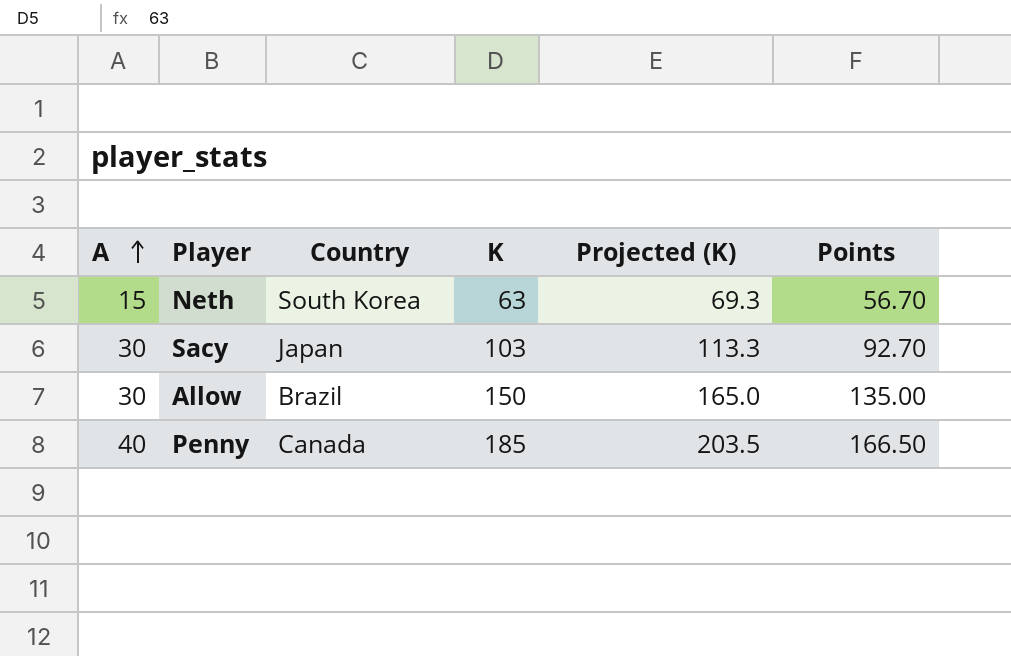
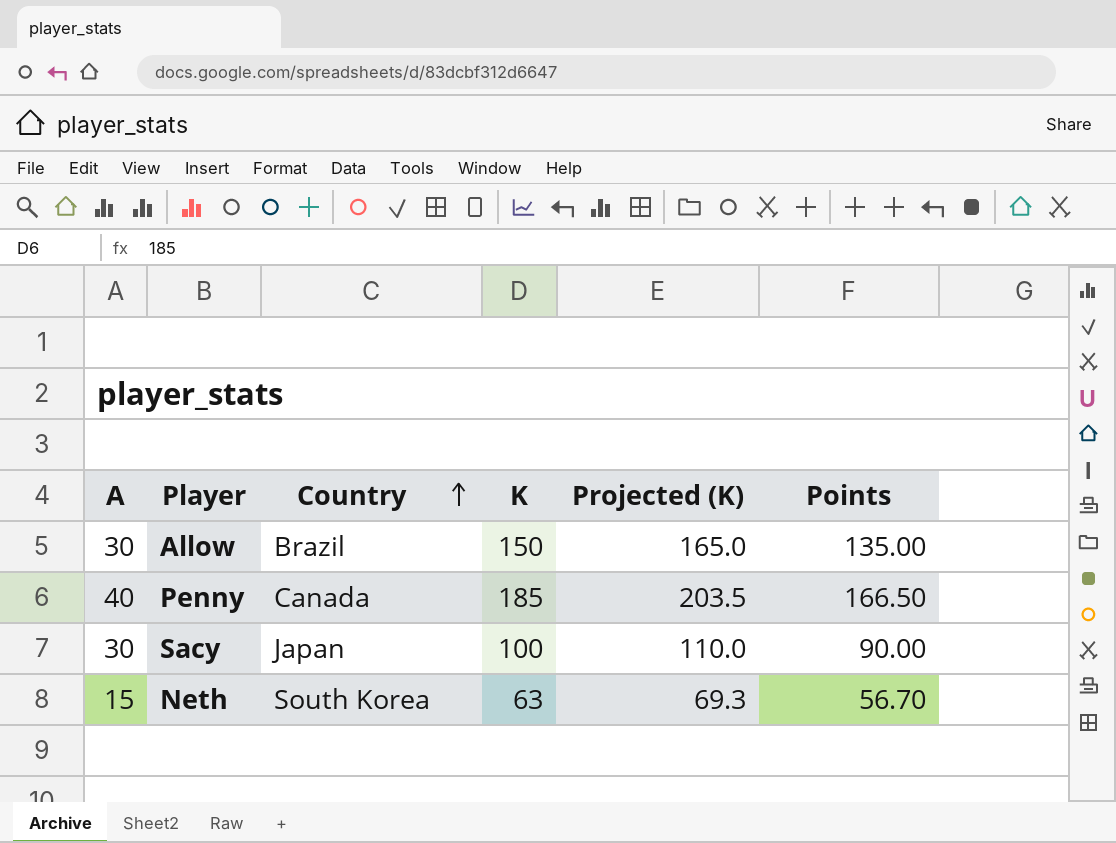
row order: A ascending -> Country ascending
Sacy | K: 103 -> 100
Sacy | Projected (K): 113.3 -> 110.0
Sacy | Points: 92.70 -> 90.00

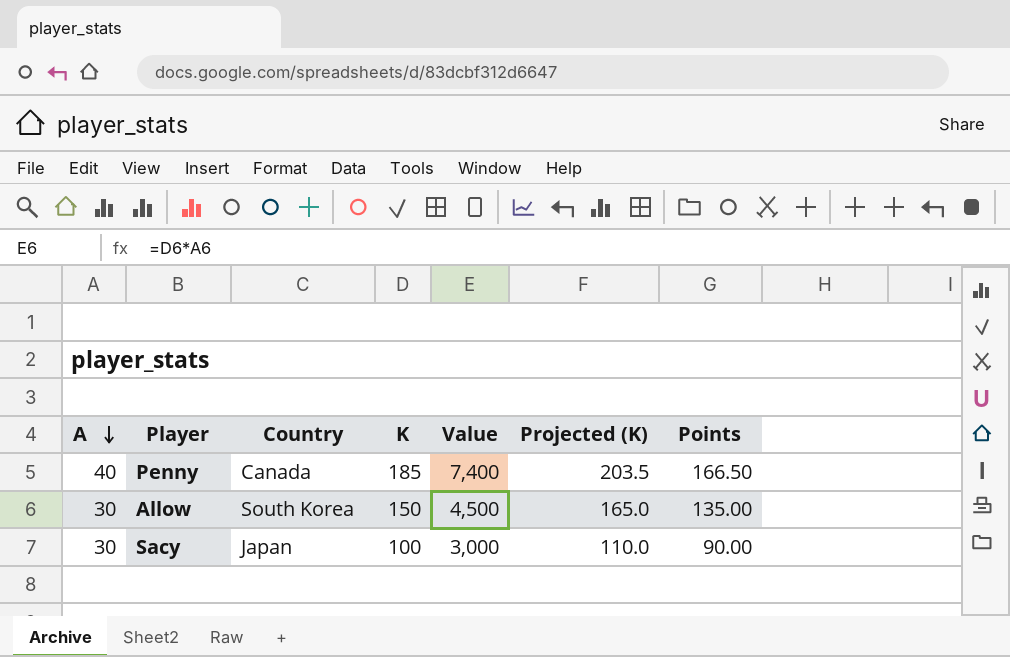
row order: Country ascending -> A descending
column Value | formula: none -> [A] * [K]
row Neth: 15 | South Korea | 63 | 69.3 | 56.70 -> none
Allow | Country: Brazil -> South Korea

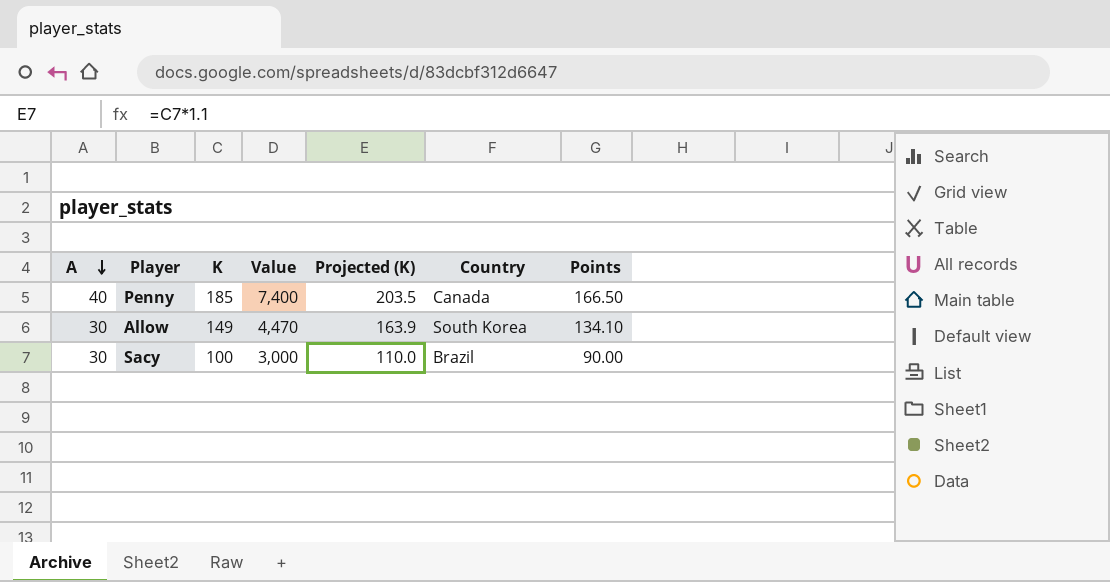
column Country | position: 3 -> 6
Allow | K: 150 -> 149
Allow | Value: 4,500 -> 4,470
Allow | Projected (K): 165.0 -> 163.9
Allow | Points: 135.00 -> 134.10
Sacy | Country: Japan -> Brazil

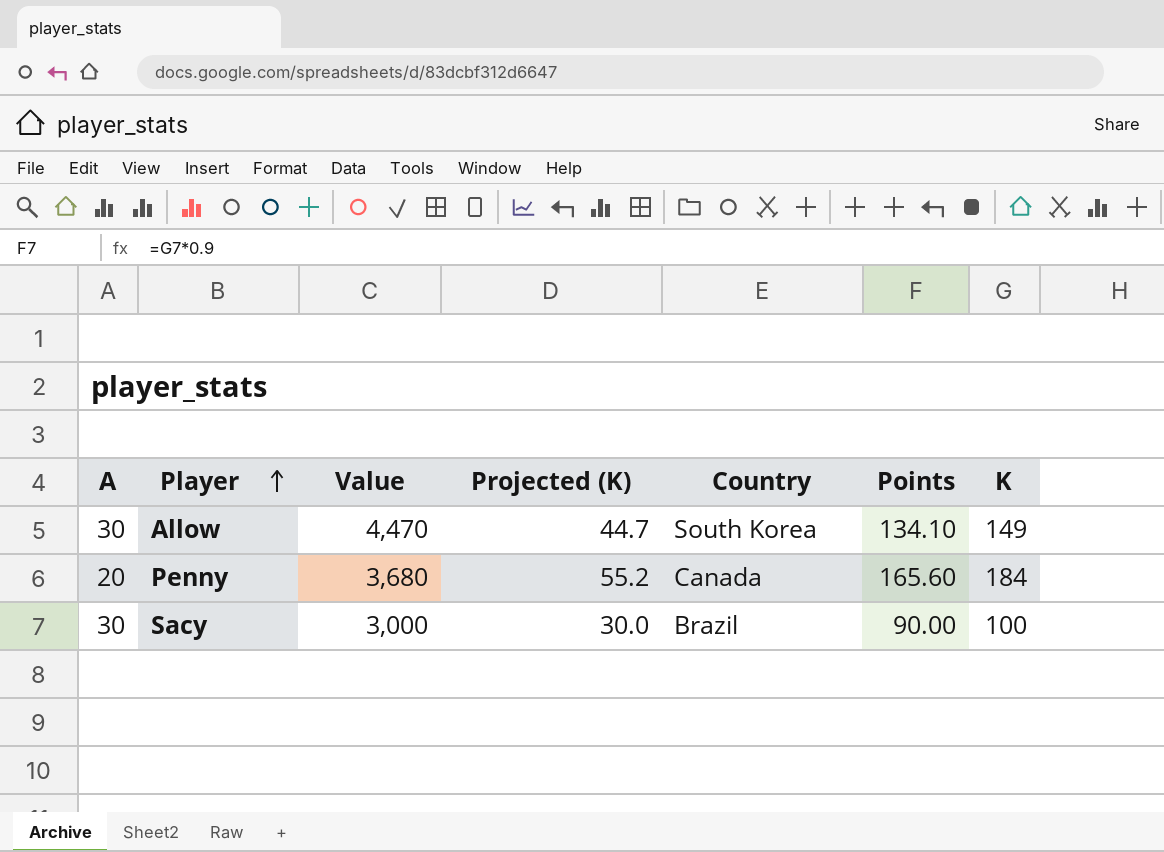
row order: A descending -> Player ascending
column Projected (K) | formula: [K] * 1.1 -> [K] * 0.3
column K | position: 3 -> 7
Penny | A: 40 -> 20
Penny | Value: 7,400 -> 3,680
Penny | Points: 166.50 -> 165.60
Penny | K: 185 -> 184

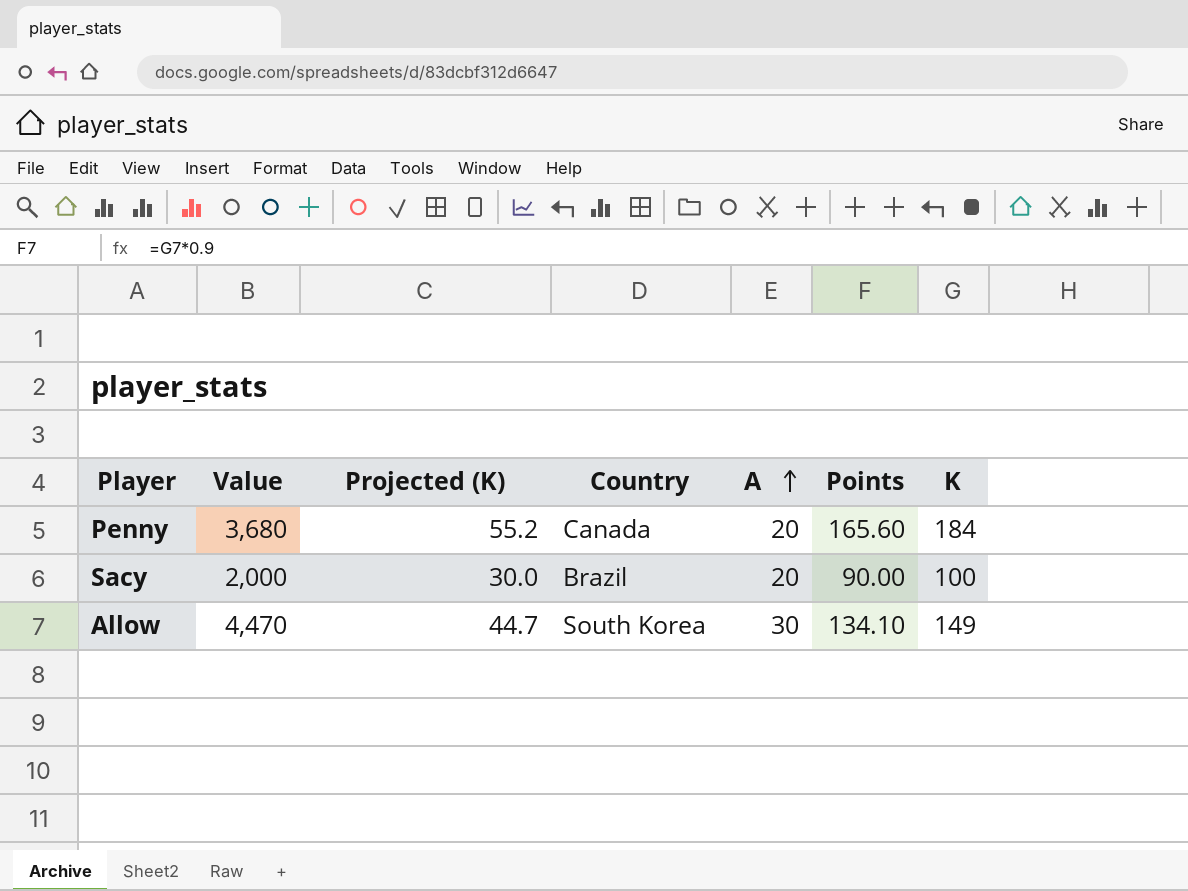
row order: Player ascending -> A ascending
column A | position: 1 -> 5
Sacy | Value: 3,000 -> 2,000
Sacy | A: 30 -> 20

